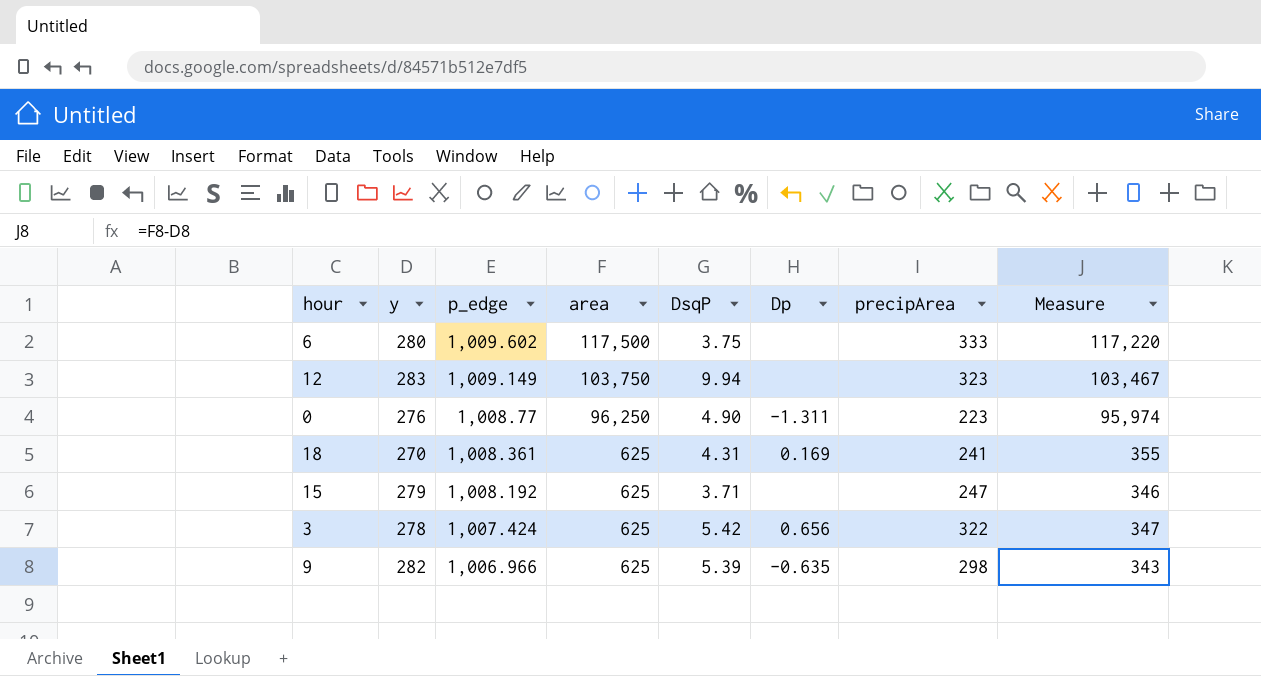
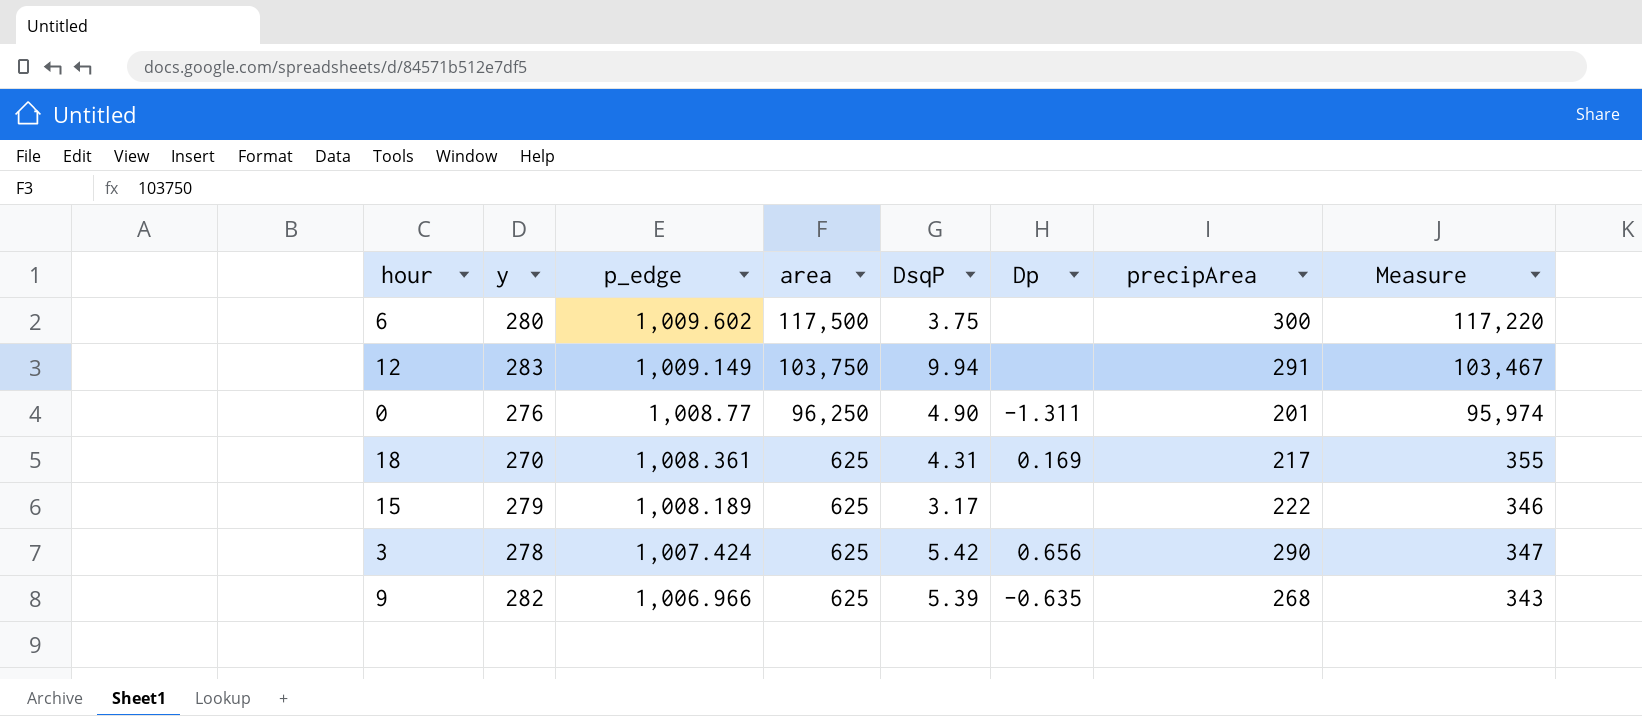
6 | precipArea: 333 -> 300
12 | precipArea: 323 -> 291
0 | precipArea: 223 -> 201
18 | precipArea: 241 -> 217
15 | p_edge: 1,008.192 -> 1,008.189
15 | DsqP: 3.71 -> 3.17
15 | precipArea: 247 -> 222
3 | precipArea: 322 -> 290
9 | precipArea: 298 -> 268

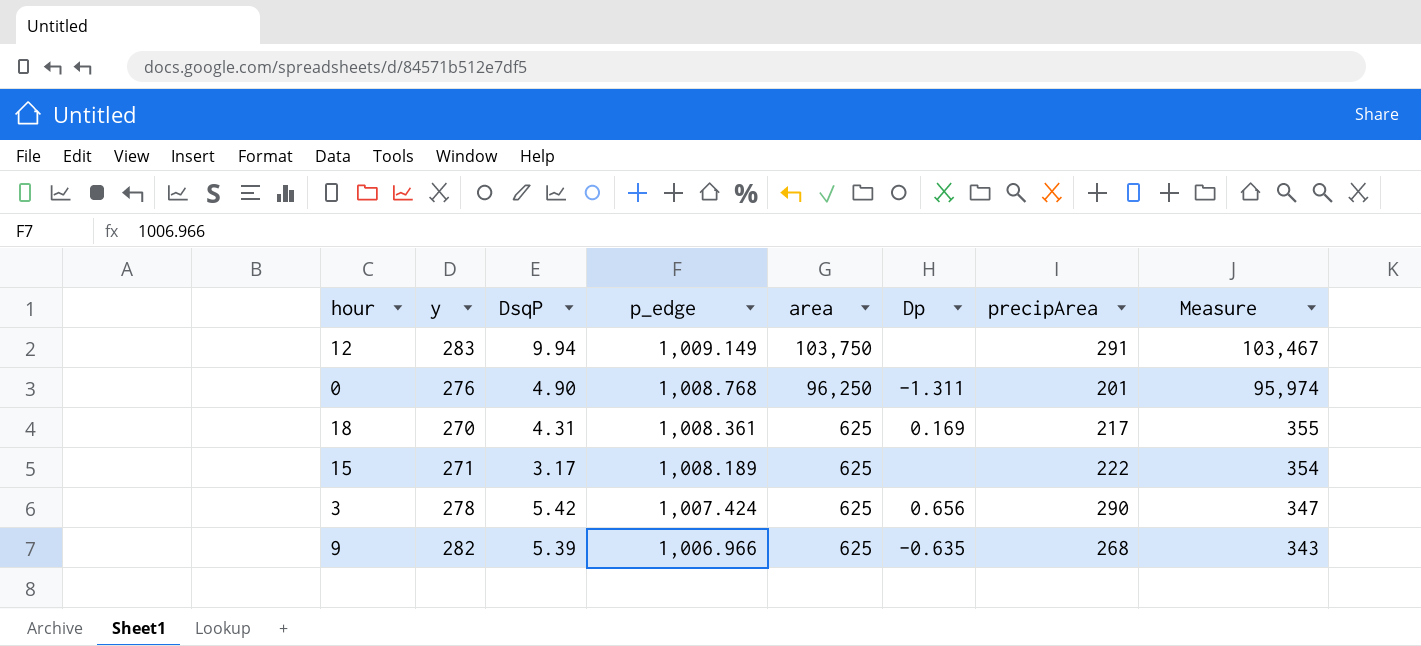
column DsqP | position: 5 -> 3
row 6: 280 | 1,009.602 | 117,500 | 3.75 | none | 300 | 117,220 -> none
0 | p_edge: 1,008.77 -> 1,008.768
15 | y: 279 -> 271
15 | Measure: 346 -> 354

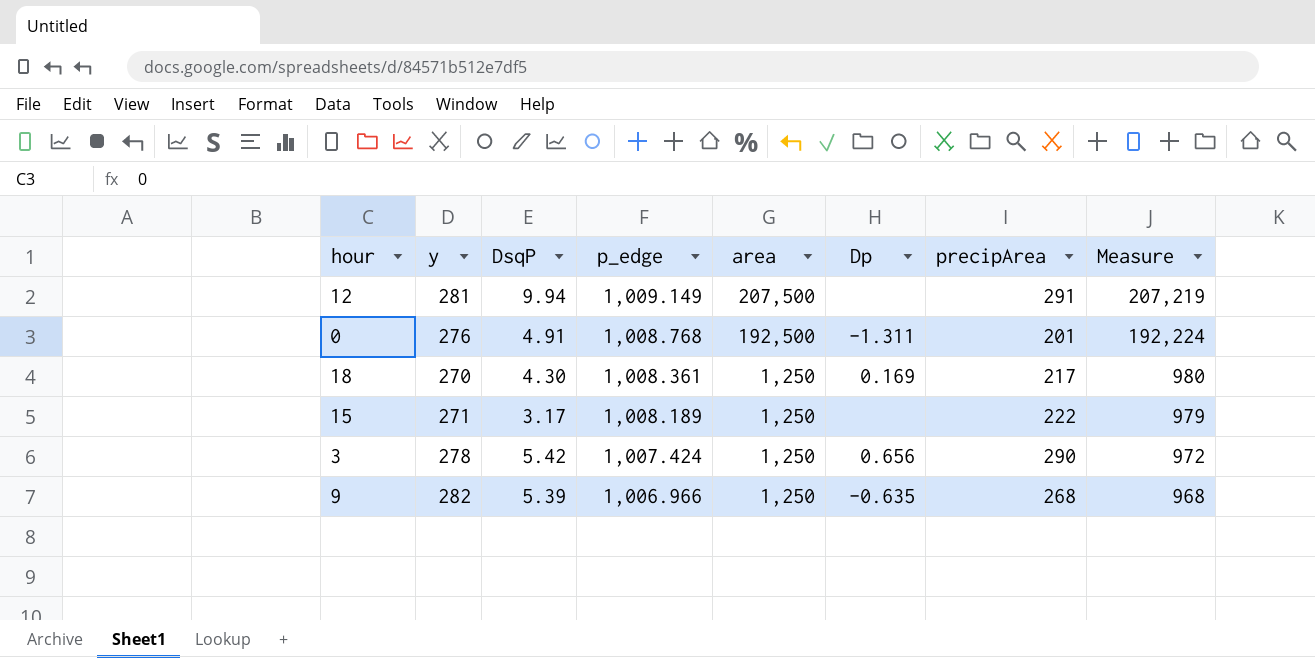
12 | y: 283 -> 281
12 | area: 103,750 -> 207,500
12 | Measure: 103,467 -> 207,219
0 | DsqP: 4.90 -> 4.91
0 | area: 96,250 -> 192,500
0 | Measure: 95,974 -> 192,224
18 | DsqP: 4.31 -> 4.30
18 | area: 625 -> 1,250
18 | Measure: 355 -> 980
15 | area: 625 -> 1,250
15 | Measure: 354 -> 979
3 | area: 625 -> 1,250
3 | Measure: 347 -> 972
9 | area: 625 -> 1,250
9 | Measure: 343 -> 968

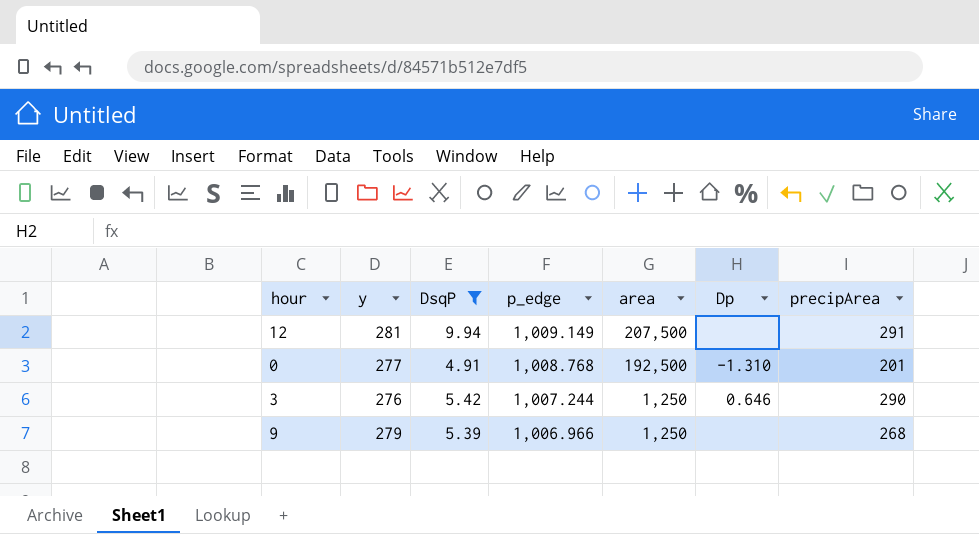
filter: none -> DsqP >= 4.91
column Measure | formula: [area] - [y] -> none
0 | y: 276 -> 277
0 | Dp: -1.311 -> -1.310
3 | y: 278 -> 276
3 | p_edge: 1,007.424 -> 1,007.244
3 | Dp: 0.656 -> 0.646
9 | y: 282 -> 279
9 | Dp: -0.635 -> none

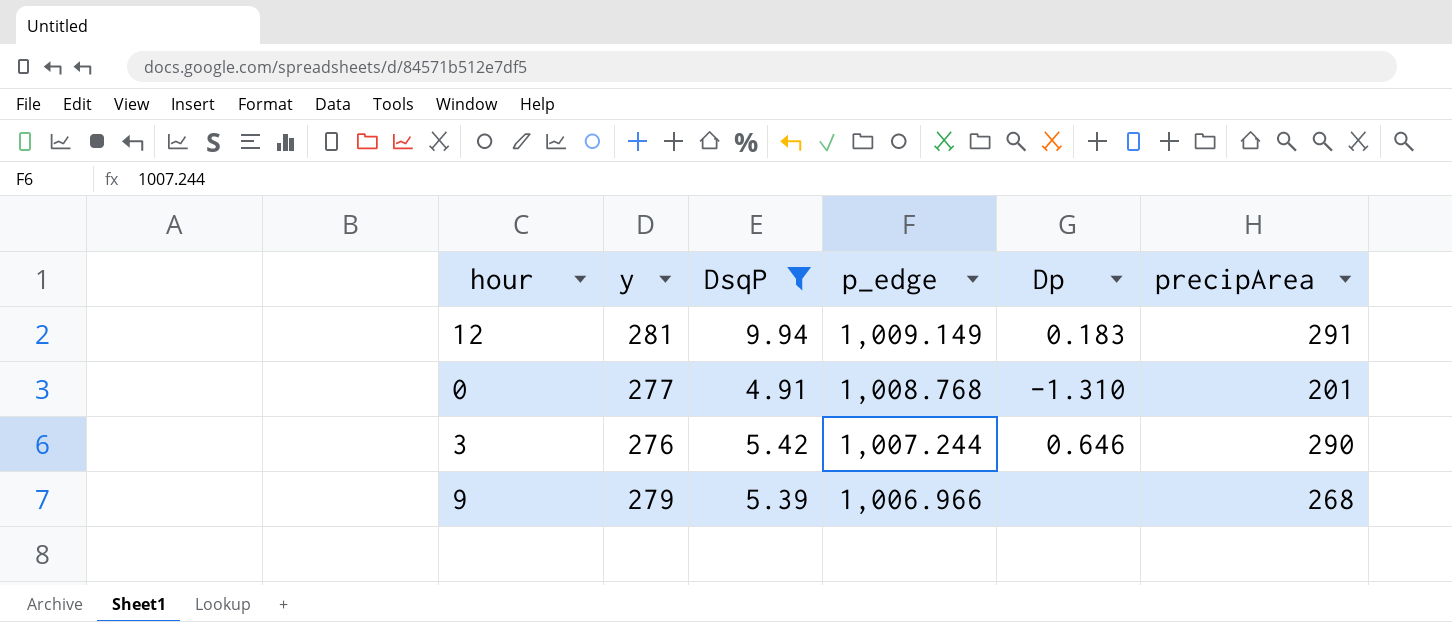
column area | position: 5 -> none
12 | Dp: none -> 0.183

